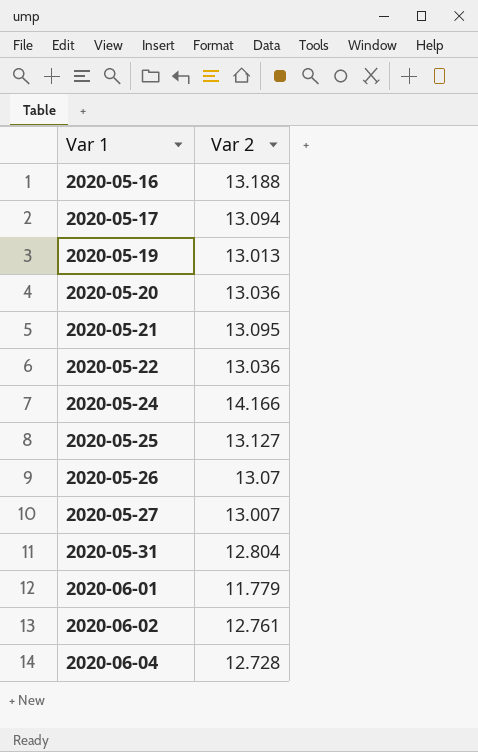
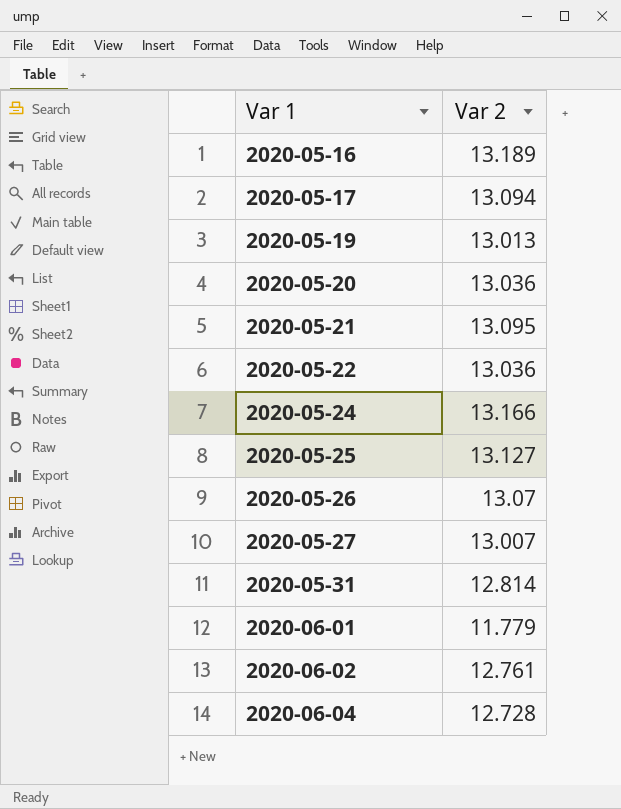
2020-05-16 | Var 2: 13.188 -> 13.189
2020-05-24 | Var 2: 14.166 -> 13.166
2020-05-31 | Var 2: 12.804 -> 12.814

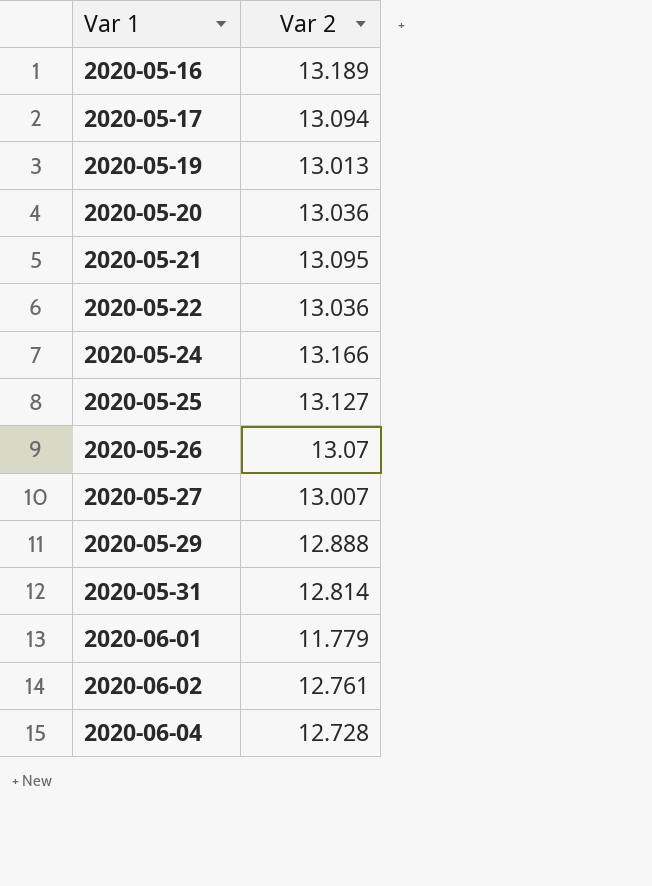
row 2020-05-29: none -> 12.888

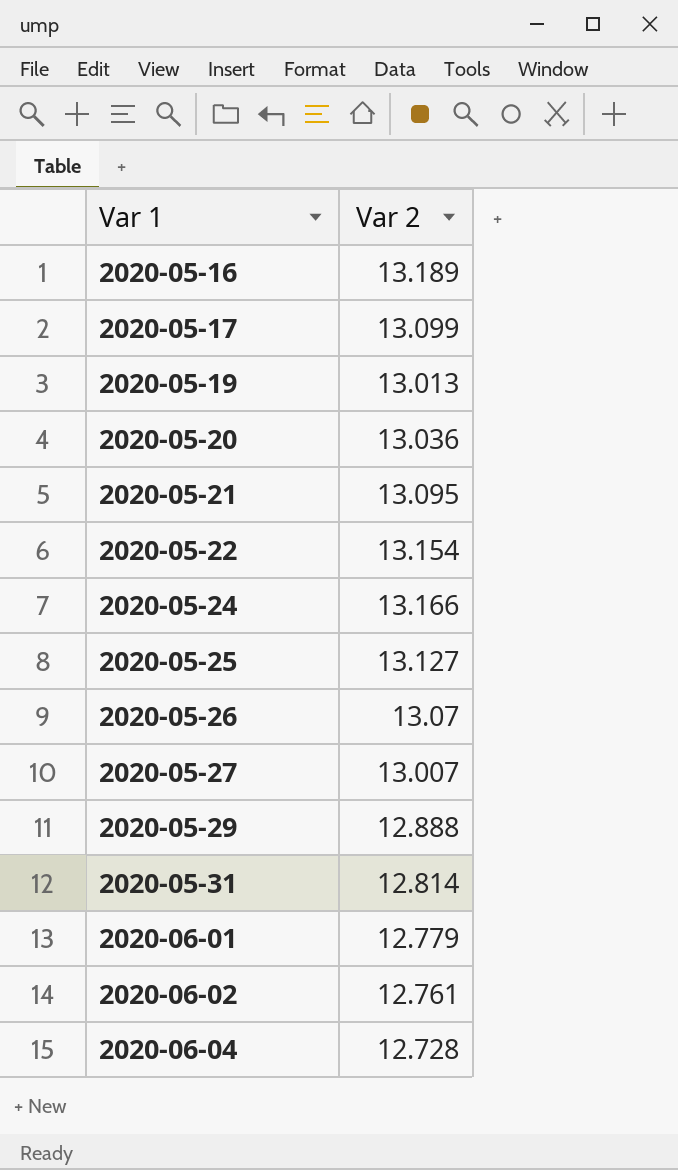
2020-05-17 | Var 2: 13.094 -> 13.099
2020-05-22 | Var 2: 13.036 -> 13.154
2020-06-01 | Var 2: 11.779 -> 12.779

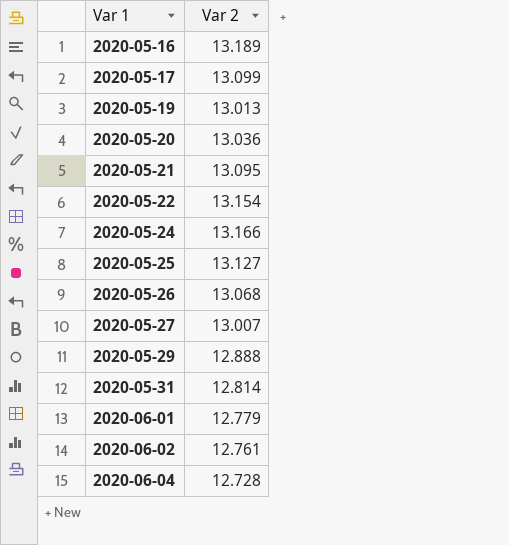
2020-05-26 | Var 2: 13.07 -> 13.068

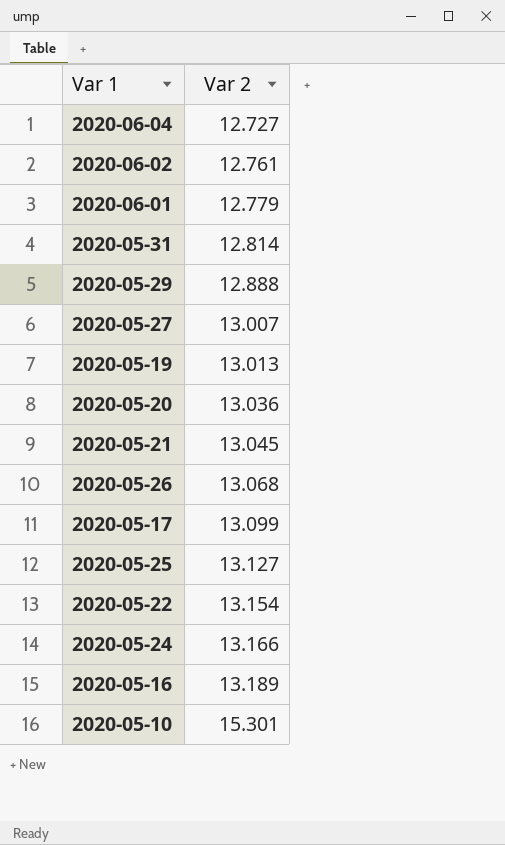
row order: Var 1 ascending -> Var 2 ascending
2020-06-04 | Var 2: 12.728 -> 12.727
2020-05-21 | Var 2: 13.095 -> 13.045
row 2020-05-10: none -> 15.301

